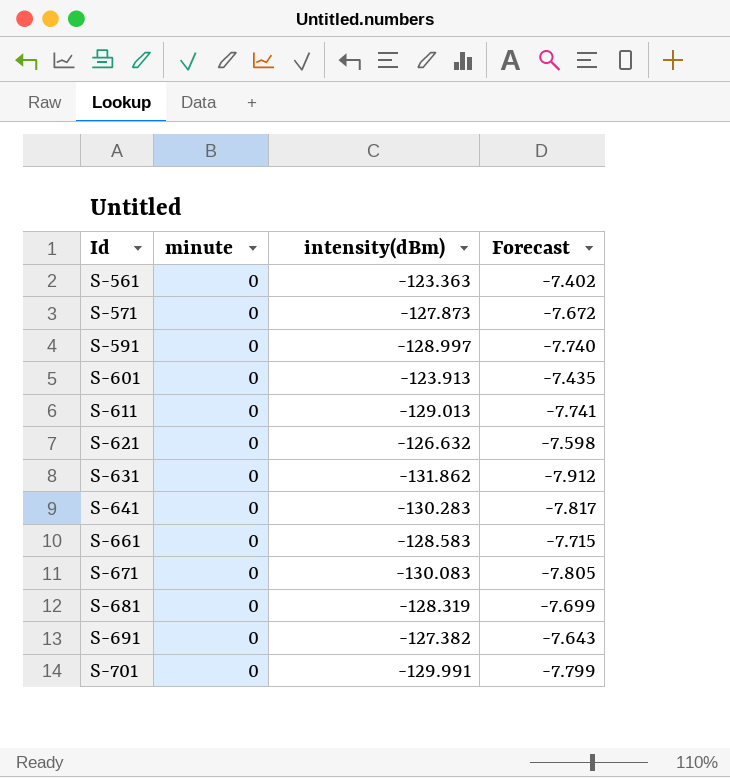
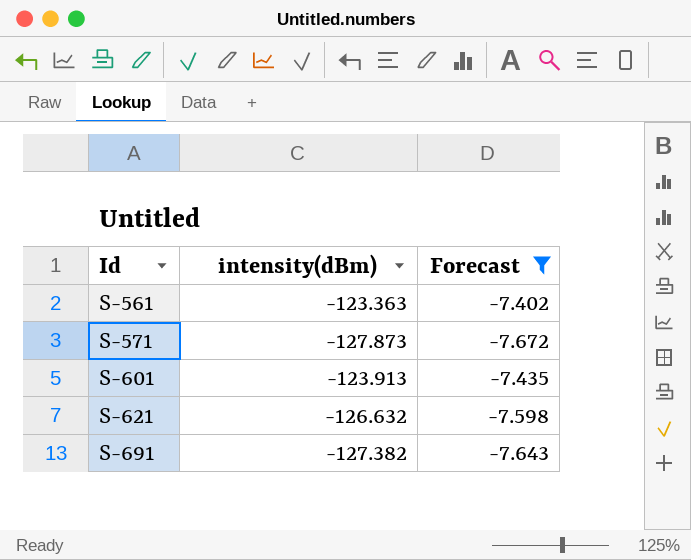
filter: none -> Forecast >= -7.672
column minute | position: 2 -> none

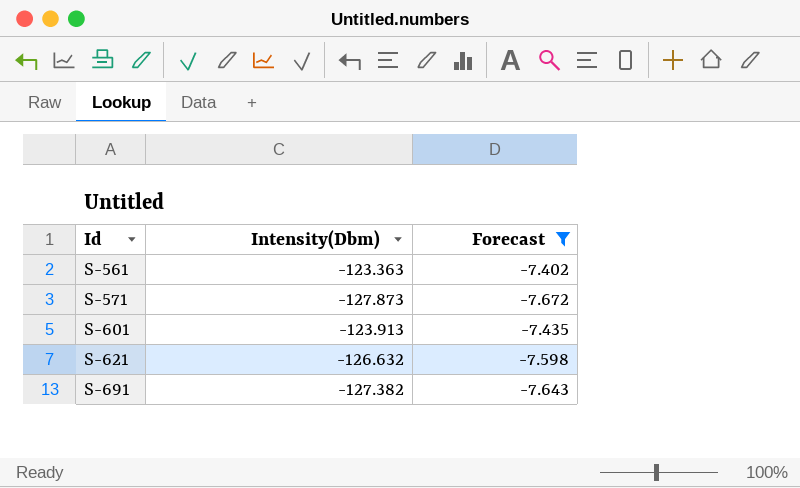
column name: intensity(dBm) -> Intensity(Dbm)

